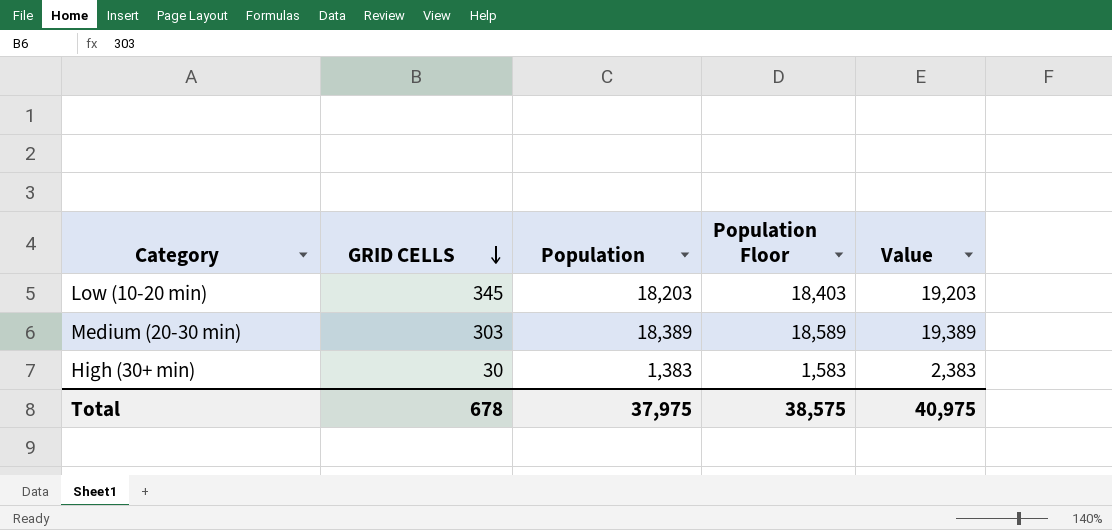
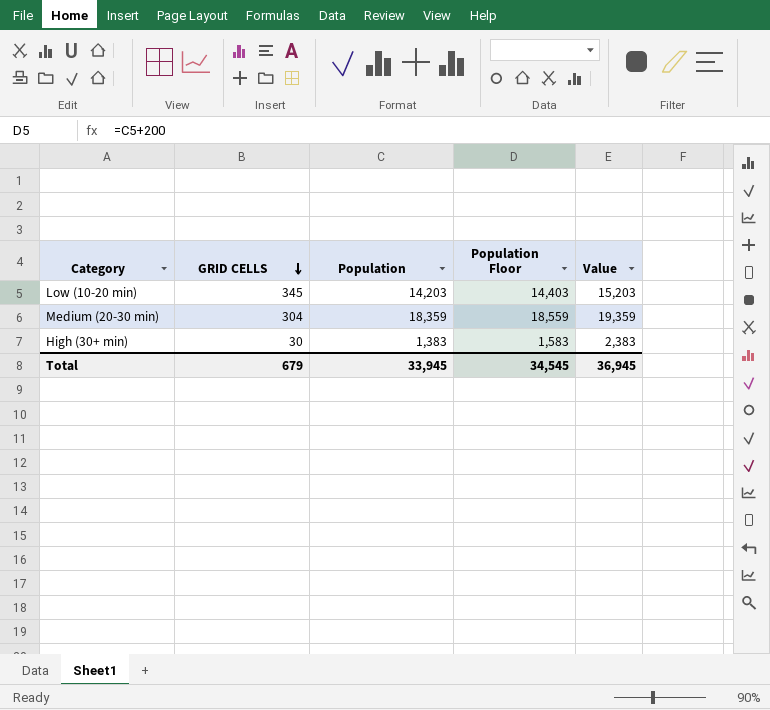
Low (10-20 min) | Population: 18,203 -> 14,203
Low (10-20 min) | Population Floor: 18,403 -> 14,403
Low (10-20 min) | Value: 19,203 -> 15,203
Medium (20-30 min) | GRID CELLS: 303 -> 304
Medium (20-30 min) | Population: 18,389 -> 18,359
Medium (20-30 min) | Population Floor: 18,589 -> 18,559
Medium (20-30 min) | Value: 19,389 -> 19,359
Total | GRID CELLS: 678 -> 679
Total | Population: 37,975 -> 33,945
Total | Population Floor: 38,575 -> 34,545
Total | Value: 40,975 -> 36,945

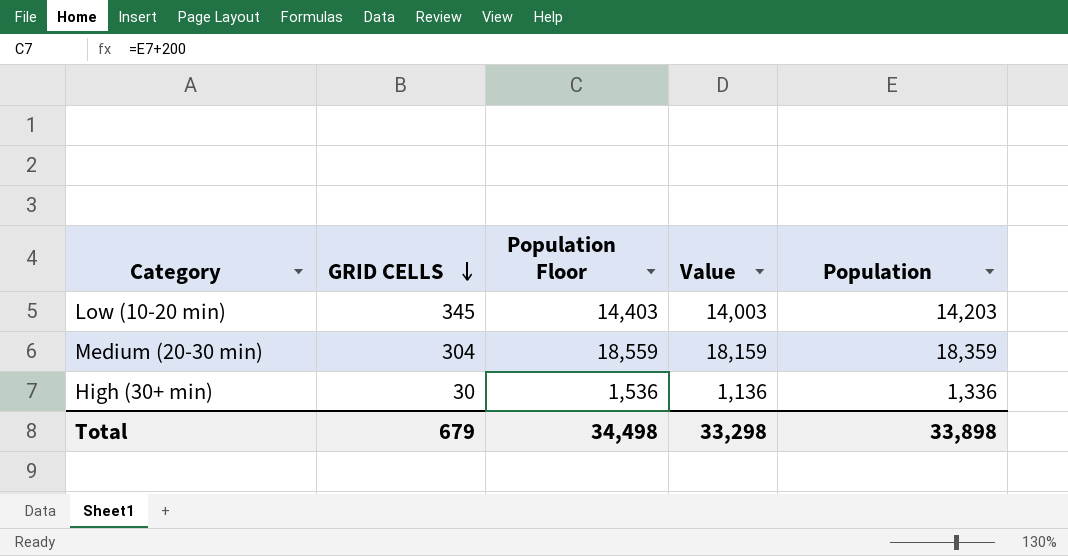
column Value | formula: [Population] + 1000 -> [Population] - 200
column Population | position: 3 -> 5
High (30+ min) | Population Floor: 1,583 -> 1,536
High (30+ min) | Population: 1,383 -> 1,336
Total | Population Floor: 34,545 -> 34,498
Total | Value: 36,945 -> 33,298
Total | Population: 33,945 -> 33,898

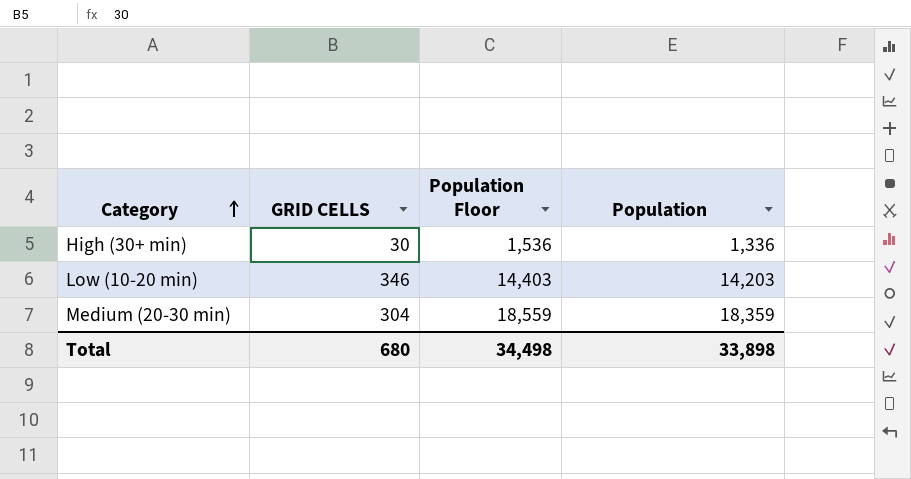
row order: GRID CELLS descending -> Category ascending
column Value | formula: [Population] - 200 -> none
Low (10-20 min) | GRID CELLS: 345 -> 346
Total | GRID CELLS: 679 -> 680

